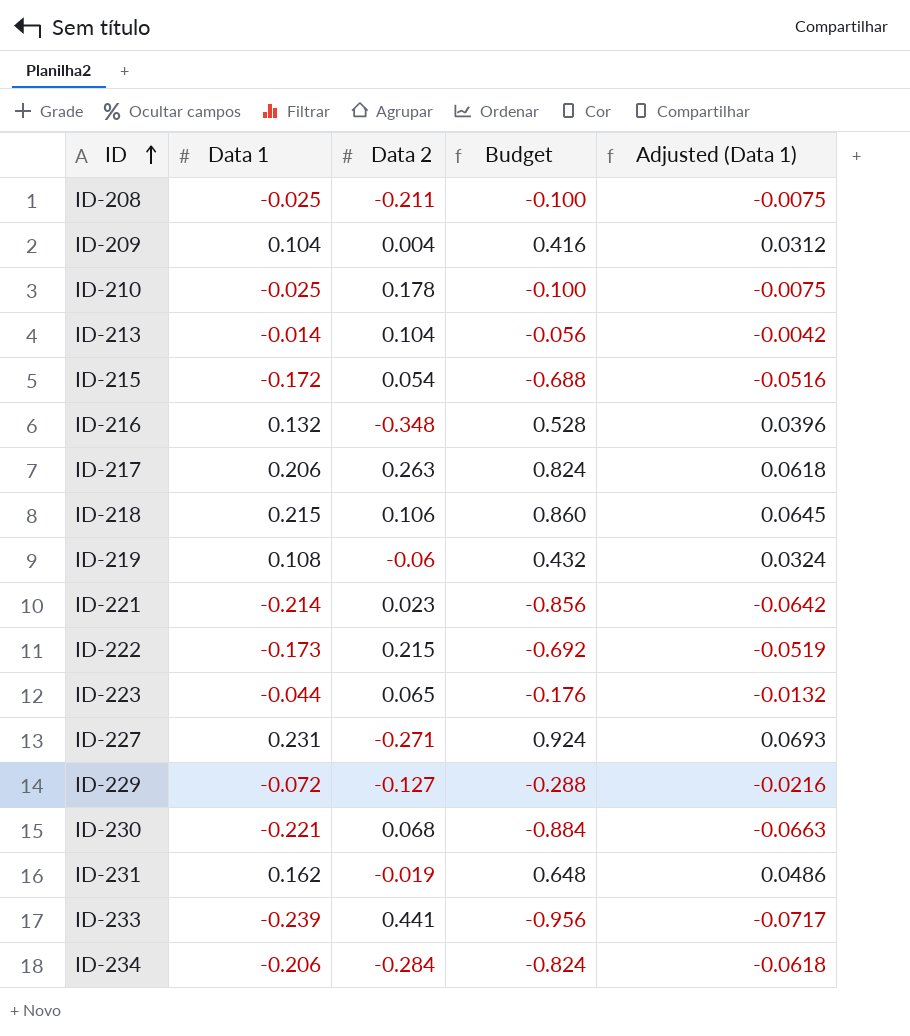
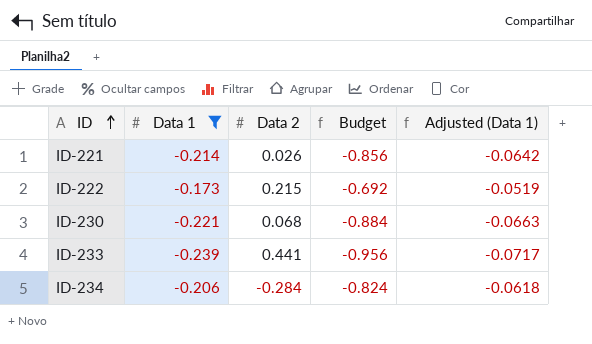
filter: none -> Data 1 <= -0.173
ID-221 | Data 2: 0.023 -> 0.026

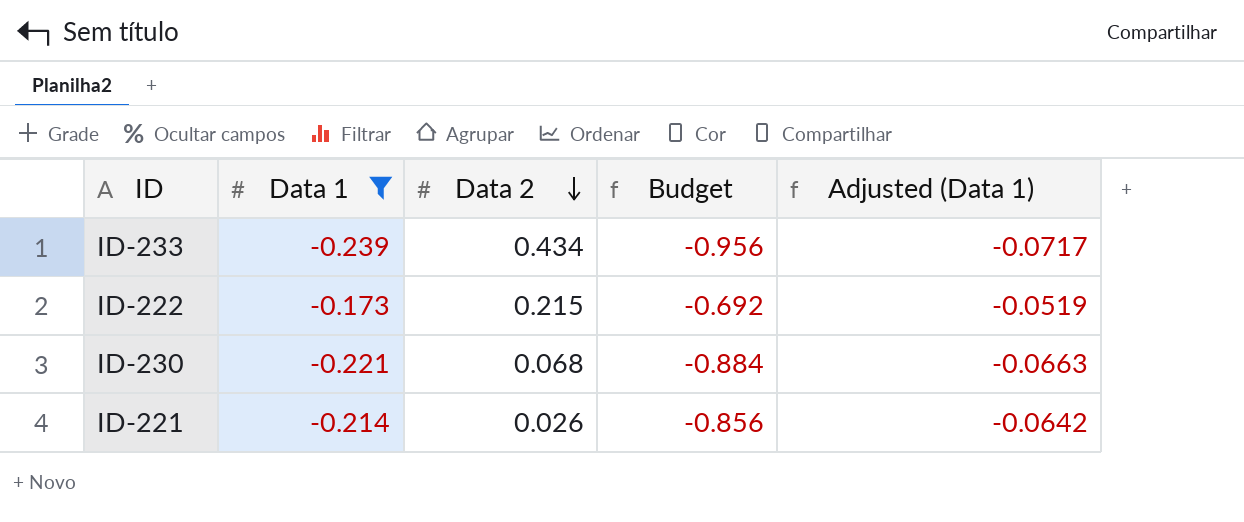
row order: ID ascending -> Data 2 descending
row ID-234: -0.206 | -0.284 | -0.824 | -0.0618 -> none
ID-233 | Data 2: 0.441 -> 0.434

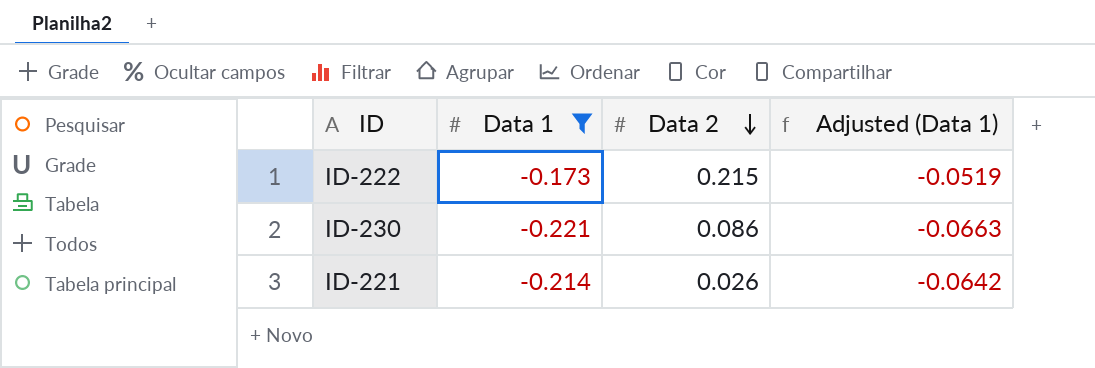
column Budget | formula: [Data 1] * 4 -> none
row ID-233: -0.239 | 0.434 | -0.956 | -0.0717 -> none
ID-230 | Data 2: 0.068 -> 0.086

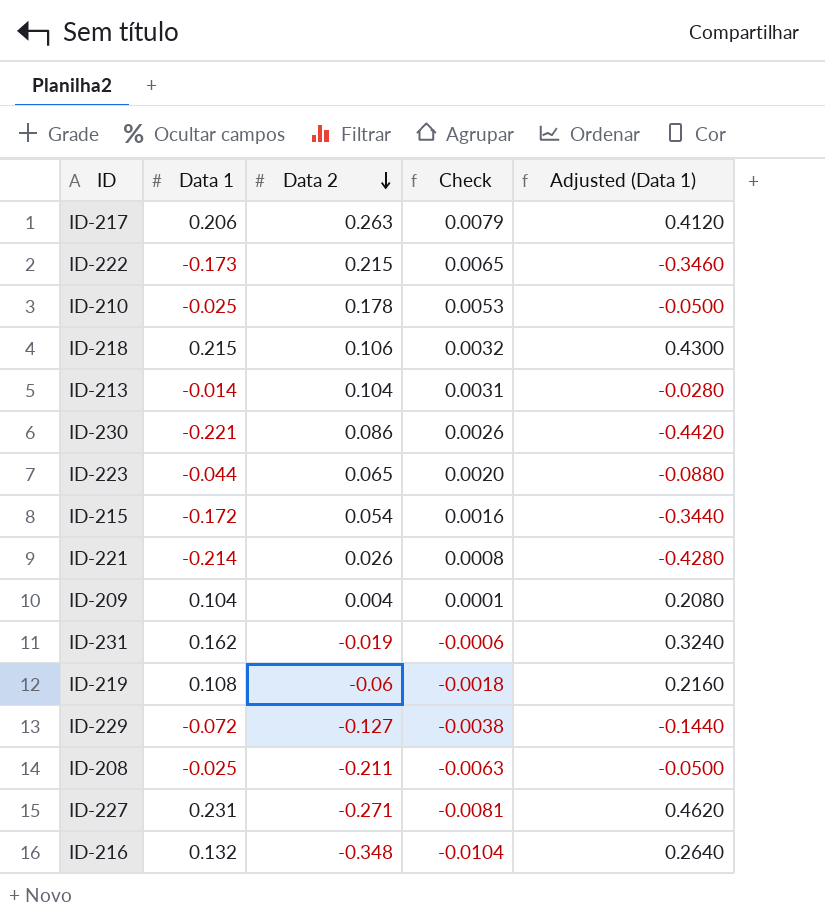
filter: Data 1 <= -0.173 -> none
column Check | formula: none -> [Data 2] * 0.03
column Adjusted (Data 1) | formula: [Data 1] * 0.3 -> [Data 1] * 2

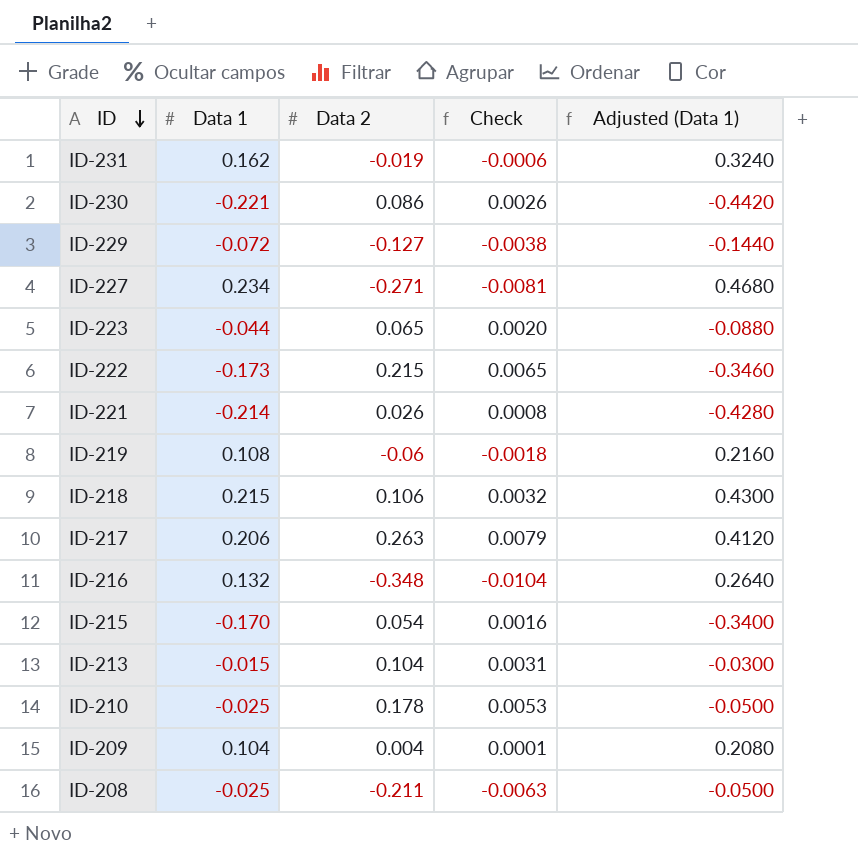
row order: Data 2 descending -> ID descending
ID-227 | Data 1: 0.231 -> 0.234
ID-227 | Adjusted (Data 1): 0.4620 -> 0.4680
ID-215 | Data 1: -0.172 -> -0.170
ID-215 | Adjusted (Data 1): -0.3440 -> -0.3400
ID-213 | Data 1: -0.014 -> -0.015
ID-213 | Adjusted (Data 1): -0.0280 -> -0.0300

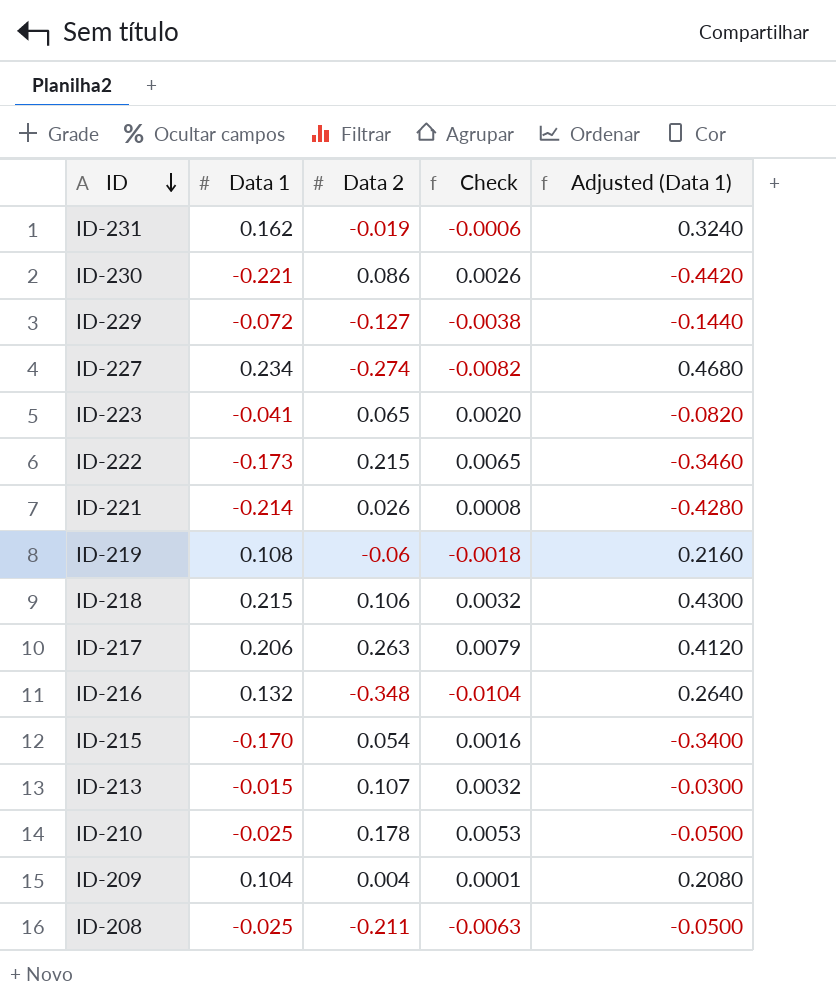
ID-227 | Data 2: -0.271 -> -0.274
ID-227 | Check: -0.0081 -> -0.0082
ID-223 | Data 1: -0.044 -> -0.041
ID-223 | Adjusted (Data 1): -0.0880 -> -0.0820
ID-213 | Data 2: 0.104 -> 0.107
ID-213 | Check: 0.0031 -> 0.0032

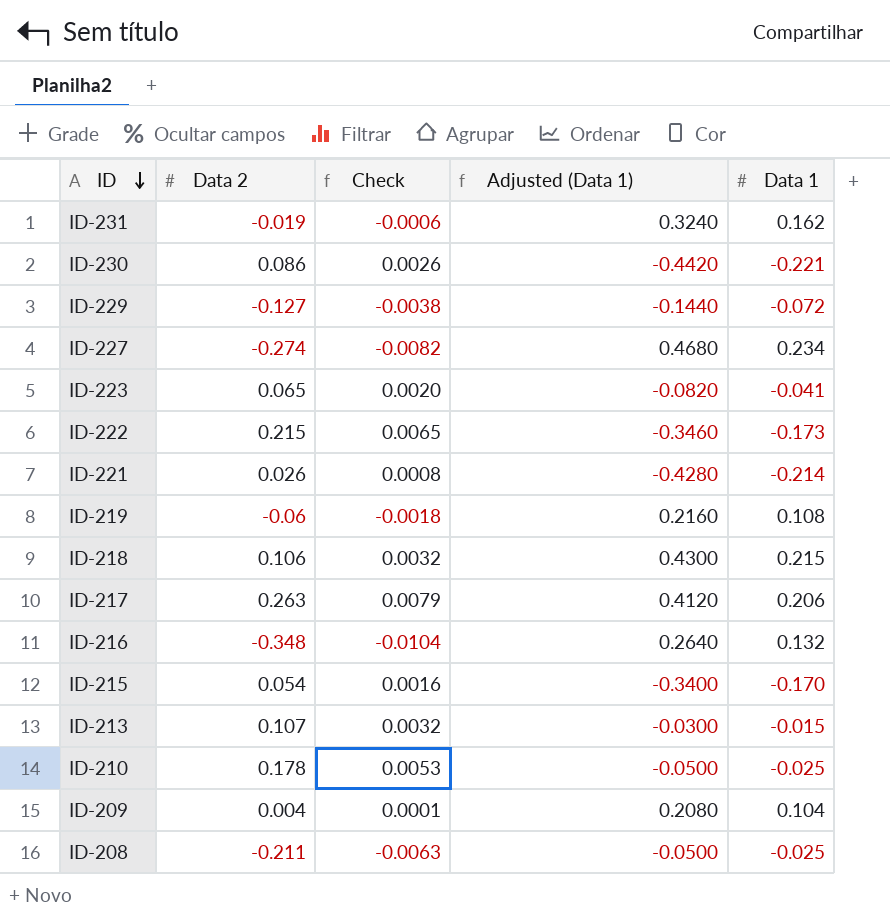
column Data 1 | position: 2 -> 5

